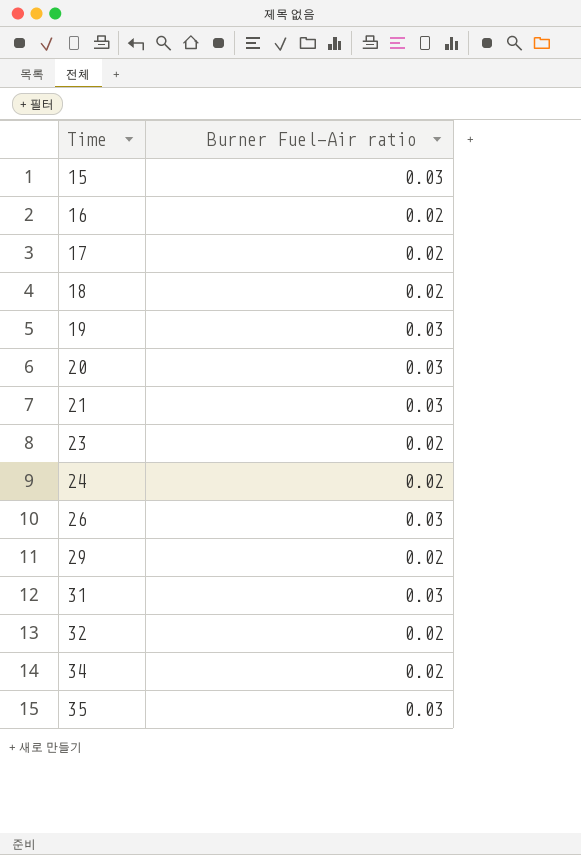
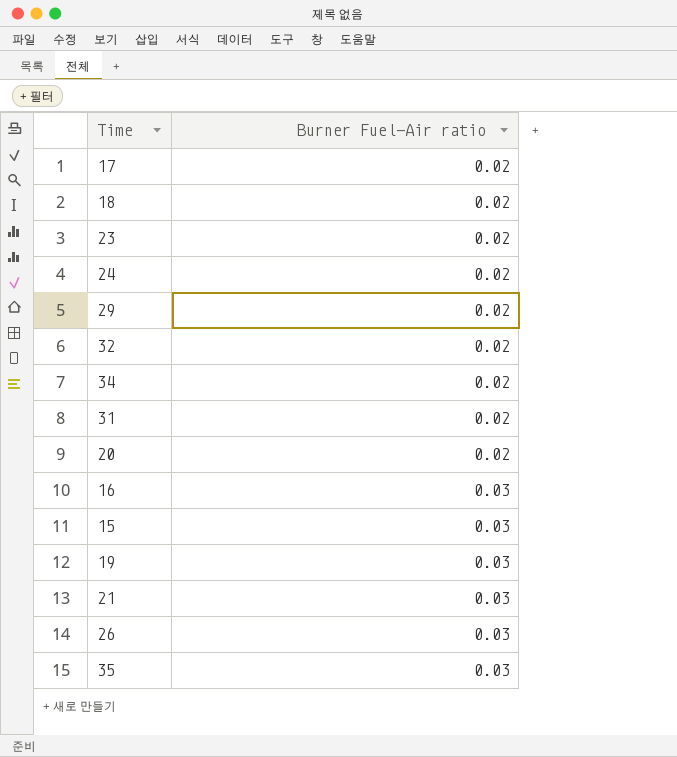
row order: Time ascending -> Burner Fuel-Air ratio ascending
31 | Burner Fuel-Air ratio: 0.03 -> 0.02
20 | Burner Fuel-Air ratio: 0.03 -> 0.02
16 | Burner Fuel-Air ratio: 0.02 -> 0.03

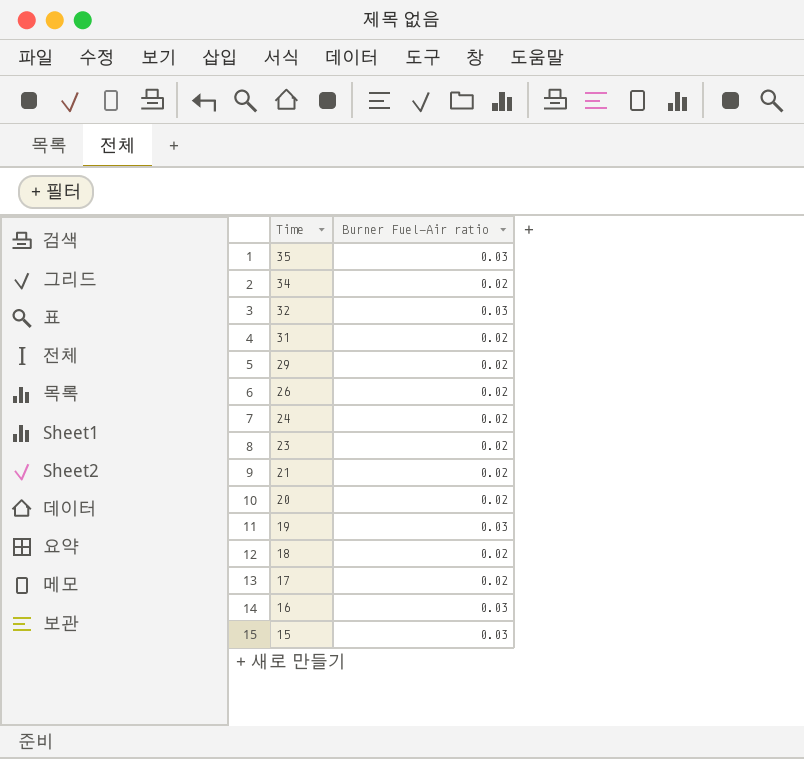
row order: Burner Fuel-Air ratio ascending -> Time descending
32 | Burner Fuel-Air ratio: 0.02 -> 0.03
26 | Burner Fuel-Air ratio: 0.03 -> 0.02
21 | Burner Fuel-Air ratio: 0.03 -> 0.02

